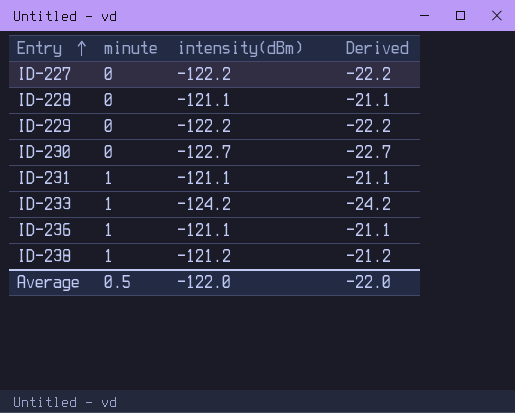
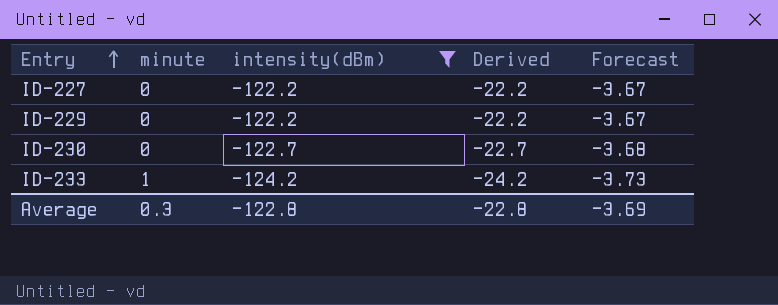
filter: none -> intensity(dBm) <= -122.2
column Forecast | formula: none -> [intensity(dBm)] * 0.03
Average | minute: 0.5 -> 0.3
Average | intensity(dBm): -122.0 -> -122.8
Average | Derived: -22.0 -> -22.8

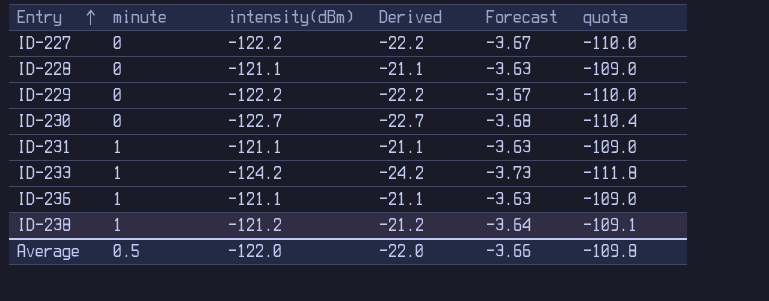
filter: intensity(dBm) <= -122.2 -> none
column quota | formula: none -> [intensity(dBm)] * 0.9
Average | minute: 0.3 -> 0.5
Average | intensity(dBm): -122.8 -> -122.0
Average | Derived: -22.8 -> -22.0
Average | Forecast: -3.69 -> -3.66

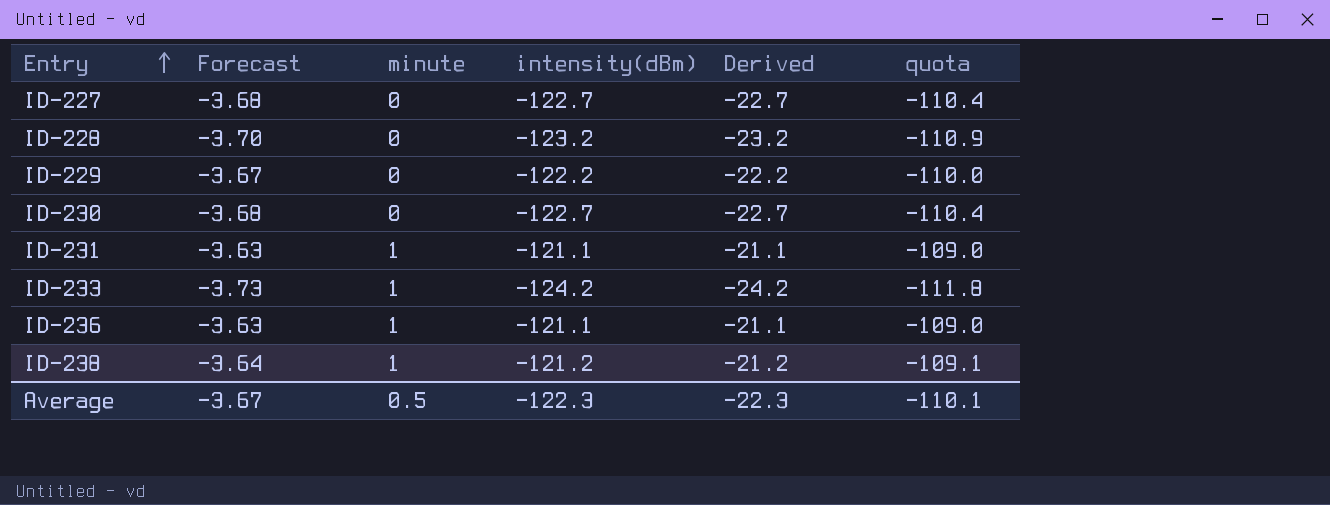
column Forecast | position: 5 -> 2
ID-227 | Forecast: -3.67 -> -3.68
ID-227 | intensity(dBm): -122.2 -> -122.7
ID-227 | Derived: -22.2 -> -22.7
ID-227 | quota: -110.0 -> -110.4
ID-228 | Forecast: -3.63 -> -3.70
ID-228 | intensity(dBm): -121.1 -> -123.2
ID-228 | Derived: -21.1 -> -23.2
ID-228 | quota: -109.0 -> -110.9
Average | Forecast: -3.66 -> -3.67
Average | intensity(dBm): -122.0 -> -122.3
Average | Derived: -22.0 -> -22.3
Average | quota: -109.8 -> -110.1

